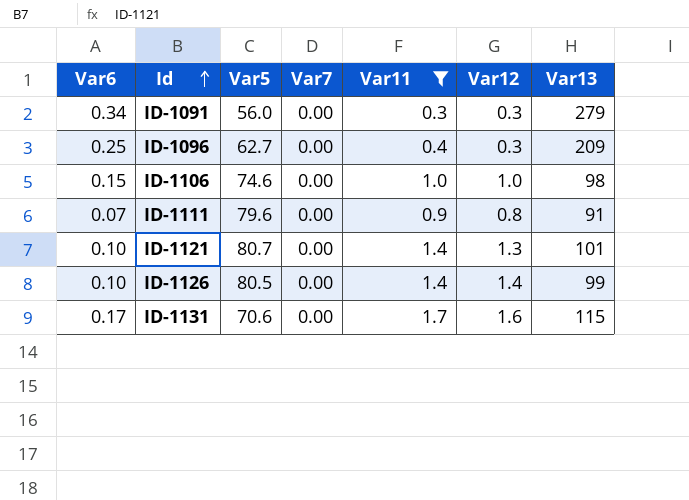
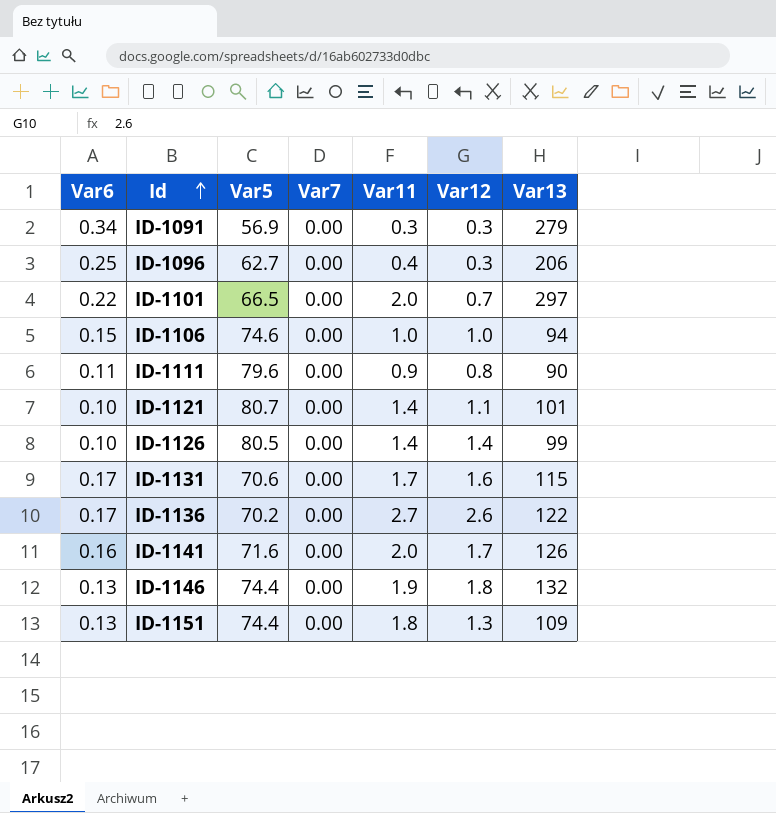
filter: Var11 <= 1.7 -> none
ID-1091 | Var5: 56.0 -> 56.9
ID-1096 | Var13: 209 -> 206
ID-1106 | Var13: 98 -> 94
ID-1111 | Var6: 0.07 -> 0.11
ID-1111 | Var13: 91 -> 90
ID-1121 | Var12: 1.3 -> 1.1

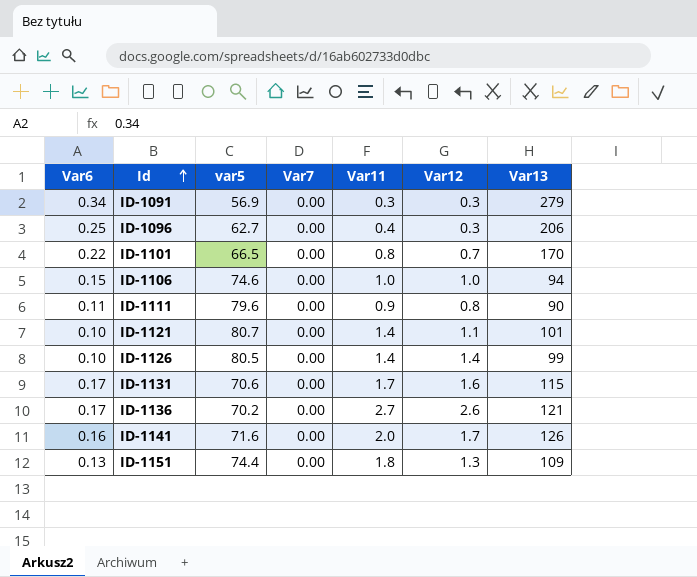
column name: Var5 -> var5
row ID-1146: 0.13 | 74.4 | 0.00 | 1.9 | 1.8 | 132 -> none
ID-1101 | Var11: 2.0 -> 0.8
ID-1101 | Var13: 297 -> 170
ID-1136 | Var13: 122 -> 121

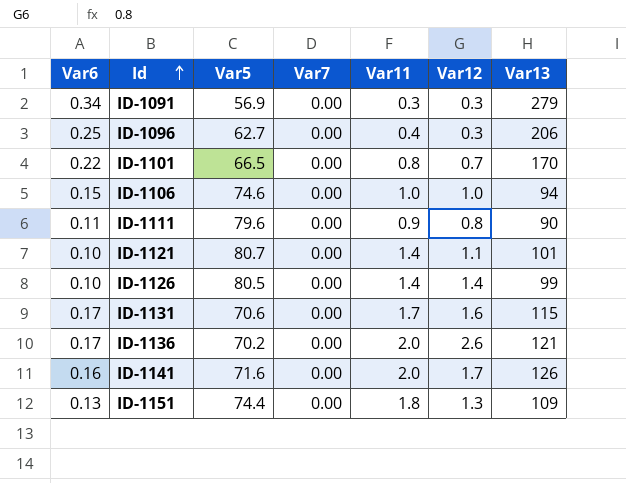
column name: var5 -> Var5
ID-1136 | Var11: 2.7 -> 2.0

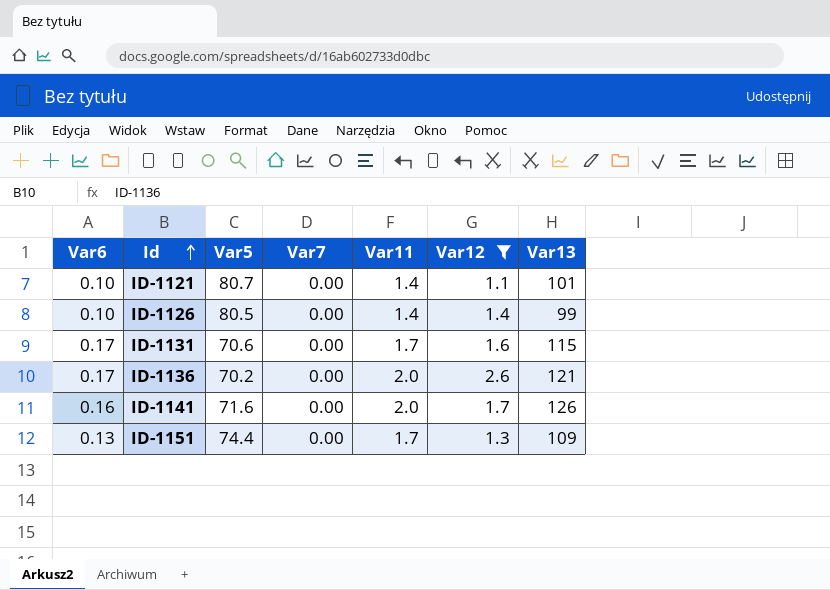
filter: none -> Var12 >= 1.1
ID-1151 | Var11: 1.8 -> 1.7

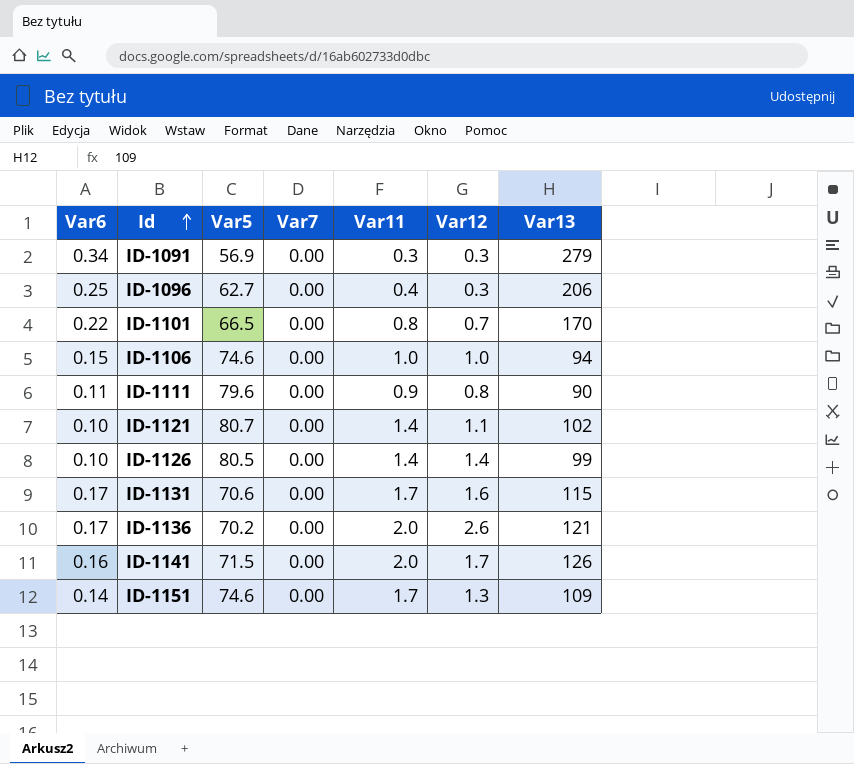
filter: Var12 >= 1.1 -> none
ID-1121 | Var13: 101 -> 102
ID-1141 | Var5: 71.6 -> 71.5
ID-1151 | Var6: 0.13 -> 0.14
ID-1151 | Var5: 74.4 -> 74.6

